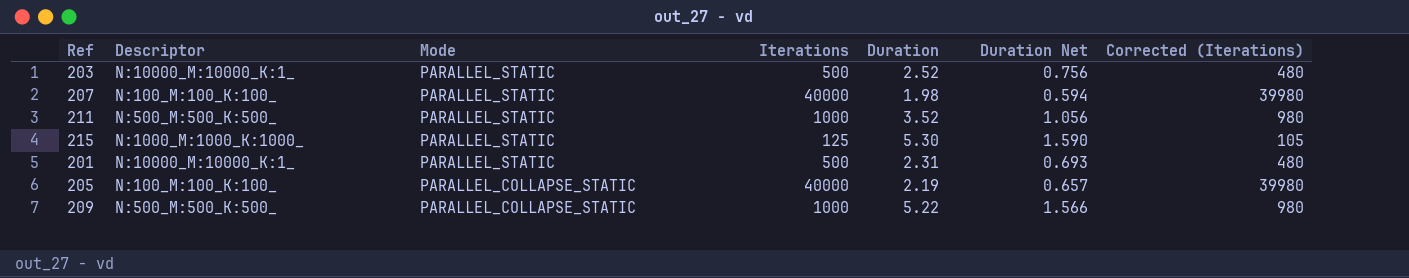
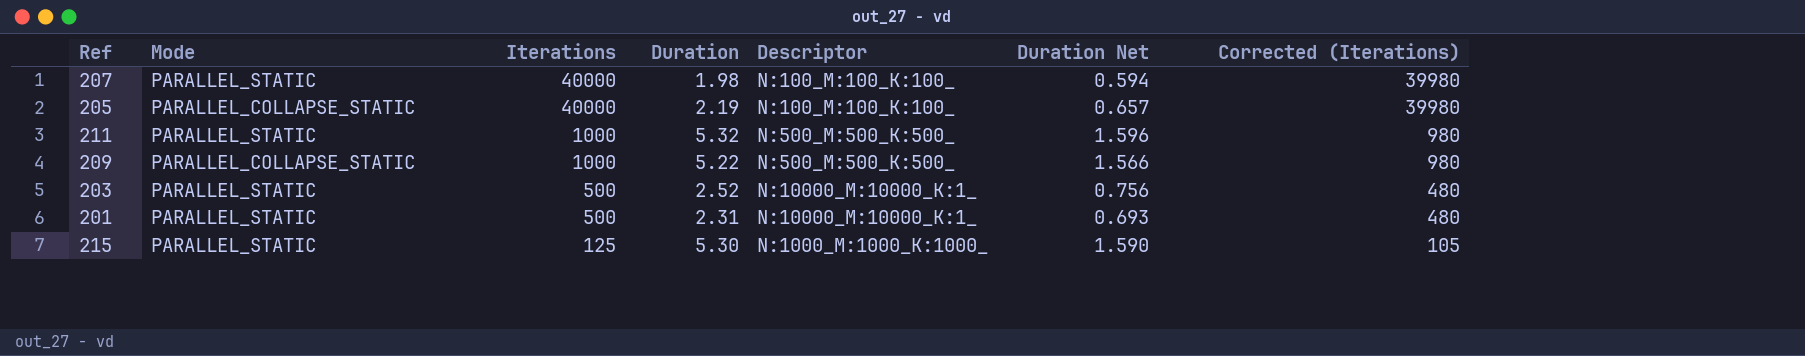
row order: Mode descending -> Iterations descending
column Descriptor | position: 2 -> 5
211 | Duration: 3.52 -> 5.32
211 | Duration Net: 1.056 -> 1.596

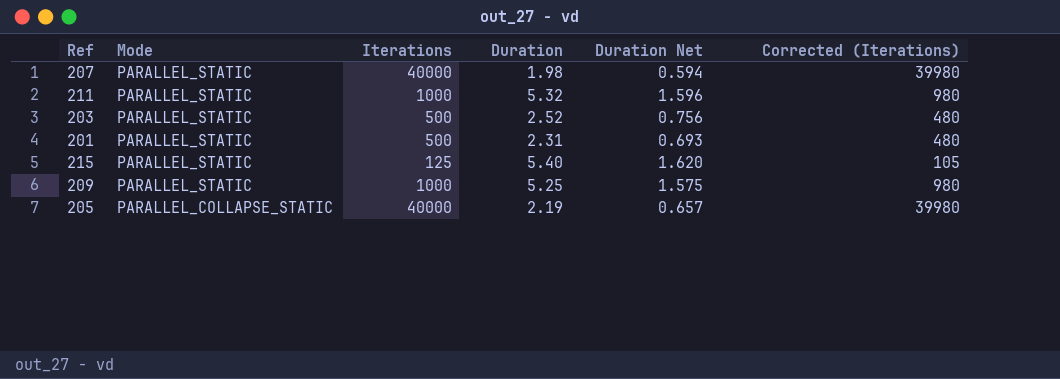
row order: Iterations descending -> Mode descending
column Descriptor | position: 5 -> none
215 | Duration: 5.30 -> 5.40
215 | Duration Net: 1.590 -> 1.620
209 | Mode: PARALLEL_COLLAPSE_STATIC -> PARALLEL_STATIC
209 | Duration: 5.22 -> 5.25
209 | Duration Net: 1.566 -> 1.575

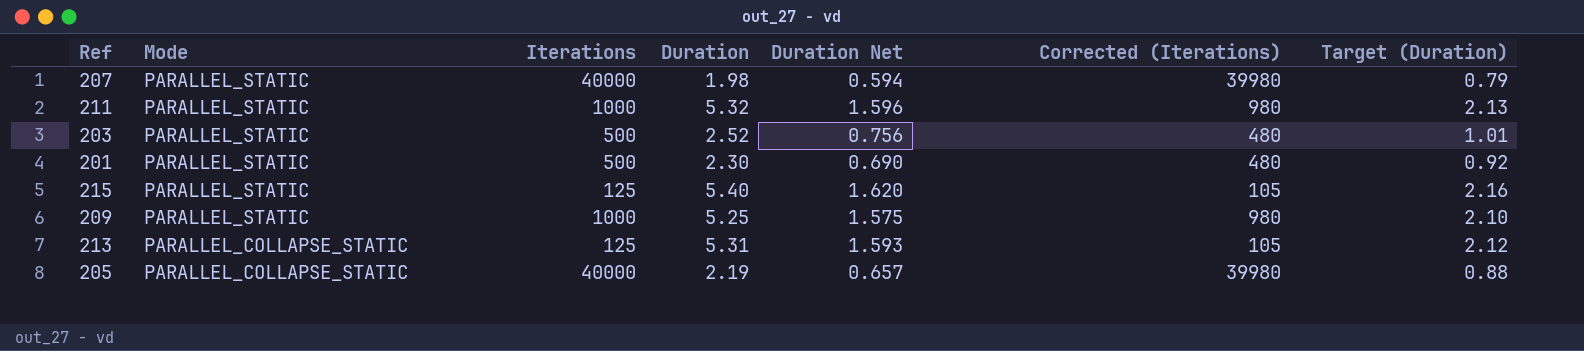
column Target (Duration) | formula: none -> [Duration] * 0.4
201 | Duration: 2.31 -> 2.30
201 | Duration Net: 0.693 -> 0.690
row 213: none -> PARALLEL_COLLAPSE_STATIC | 125 | 5.31 | 1.593 | 105 | 2.12

